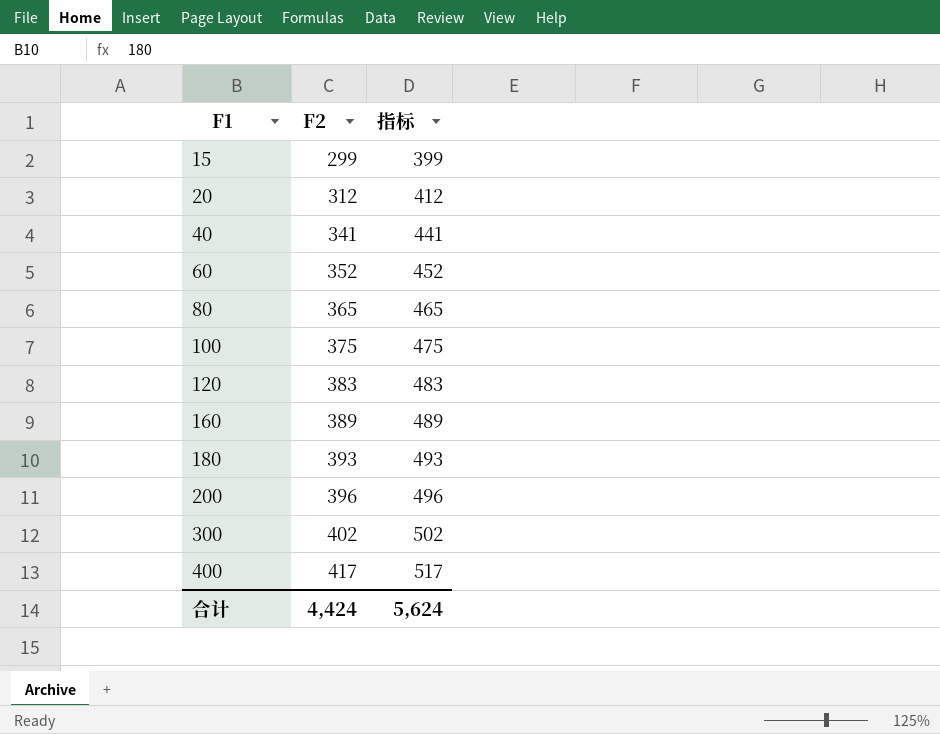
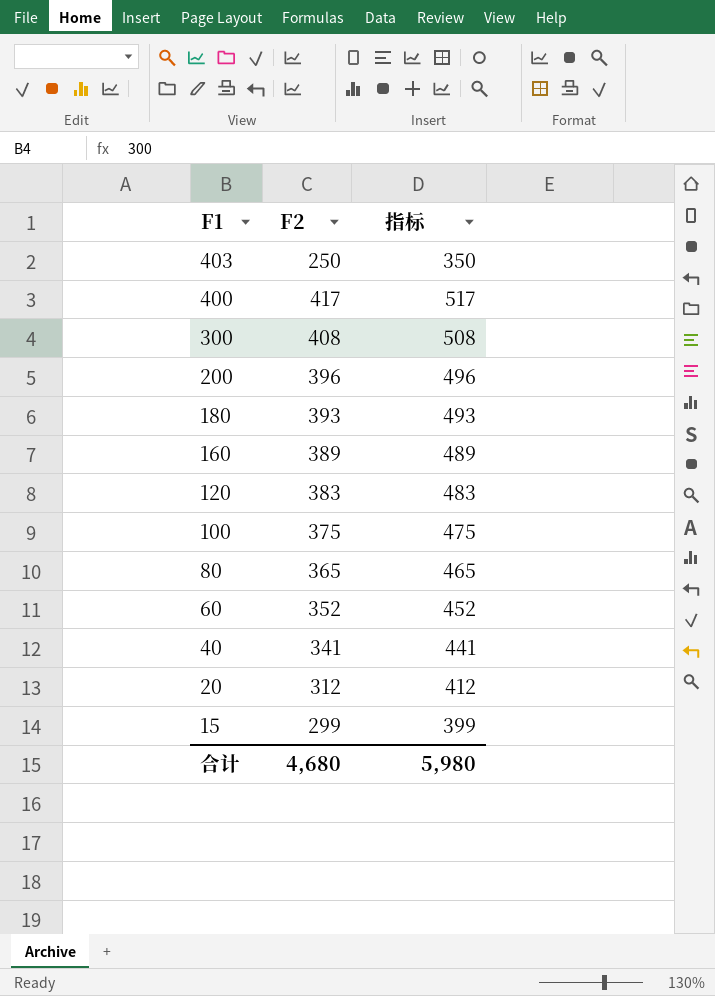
row order: F1 ascending -> F1 descending
row 403: none -> 250 | 350
300 | F2: 402 -> 408
300 | 指标: 502 -> 508
合计 | F2: 4,424 -> 4,680
合计 | 指标: 5,624 -> 5,980

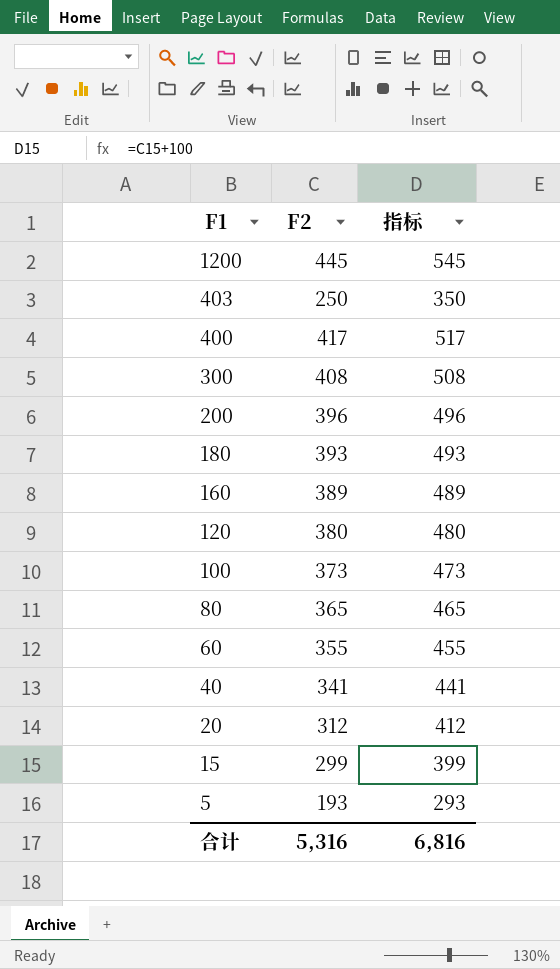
row 1200: none -> 445 | 545
120 | F2: 383 -> 380
120 | 指标: 483 -> 480
100 | F2: 375 -> 373
100 | 指标: 475 -> 473
60 | F2: 352 -> 355
60 | 指标: 452 -> 455
row 5: none -> 193 | 293
合计 | F2: 4,680 -> 5,316
合计 | 指标: 5,980 -> 6,816

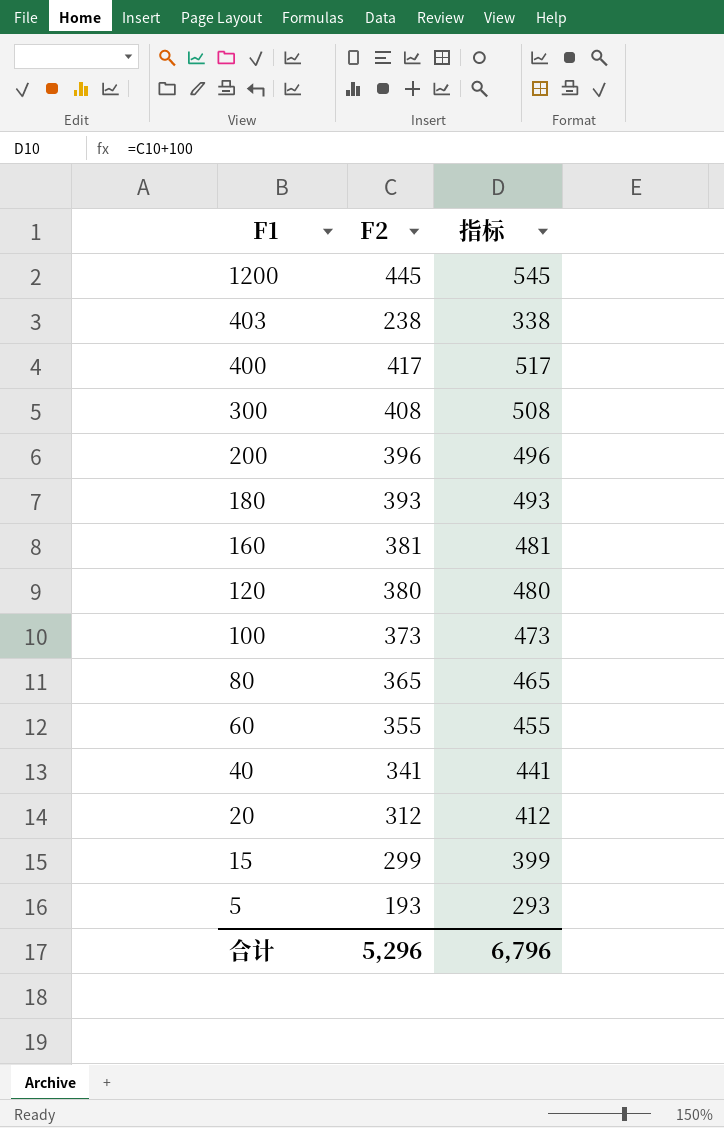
403 | F2: 250 -> 238
403 | 指标: 350 -> 338
160 | F2: 389 -> 381
160 | 指标: 489 -> 481
合计 | F2: 5,316 -> 5,296
合计 | 指标: 6,816 -> 6,796

